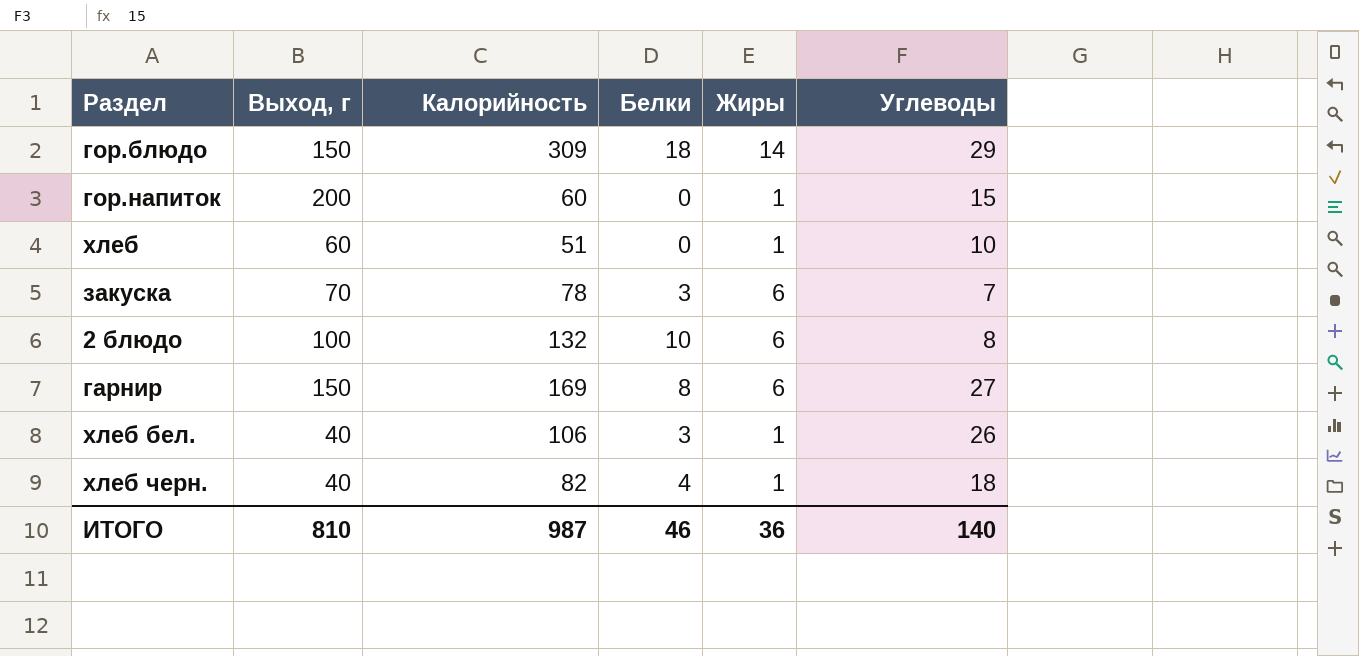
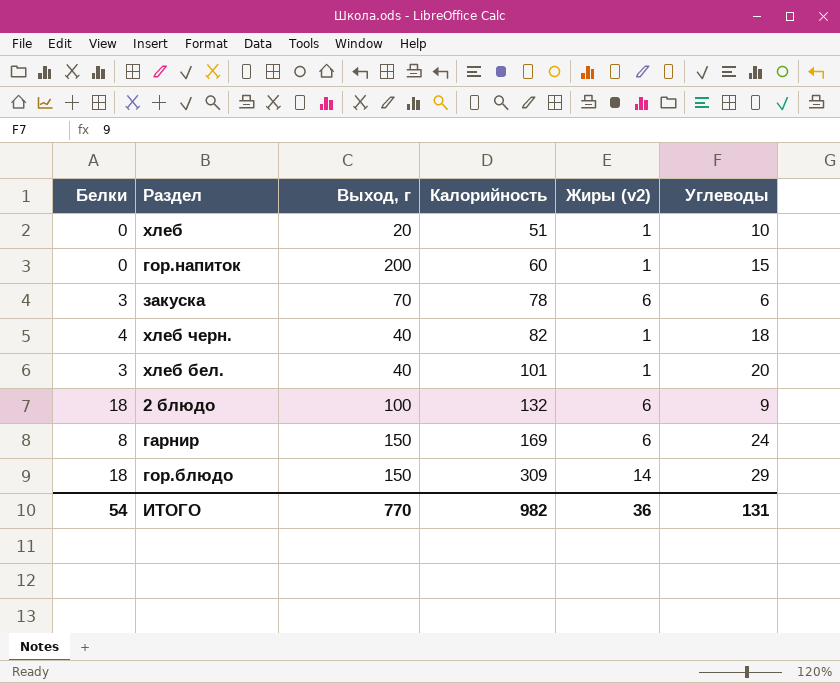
row order: none -> Калорийность ascending
column Белки | position: 4 -> 1
column name: Жиры -> Жиры (v2)
хлеб | Выход, г: 60 -> 20
закуска | Углеводы: 7 -> 6
хлеб бел. | Калорийность: 106 -> 101
хлеб бел. | Углеводы: 26 -> 20
2 блюдо | Белки: 10 -> 18
2 блюдо | Углеводы: 8 -> 9
гарнир | Углеводы: 27 -> 24
ИТОГО | Белки: 46 -> 54
ИТОГО | Выход, г: 810 -> 770
ИТОГО | Калорийность: 987 -> 982
ИТОГО | Углеводы: 140 -> 131

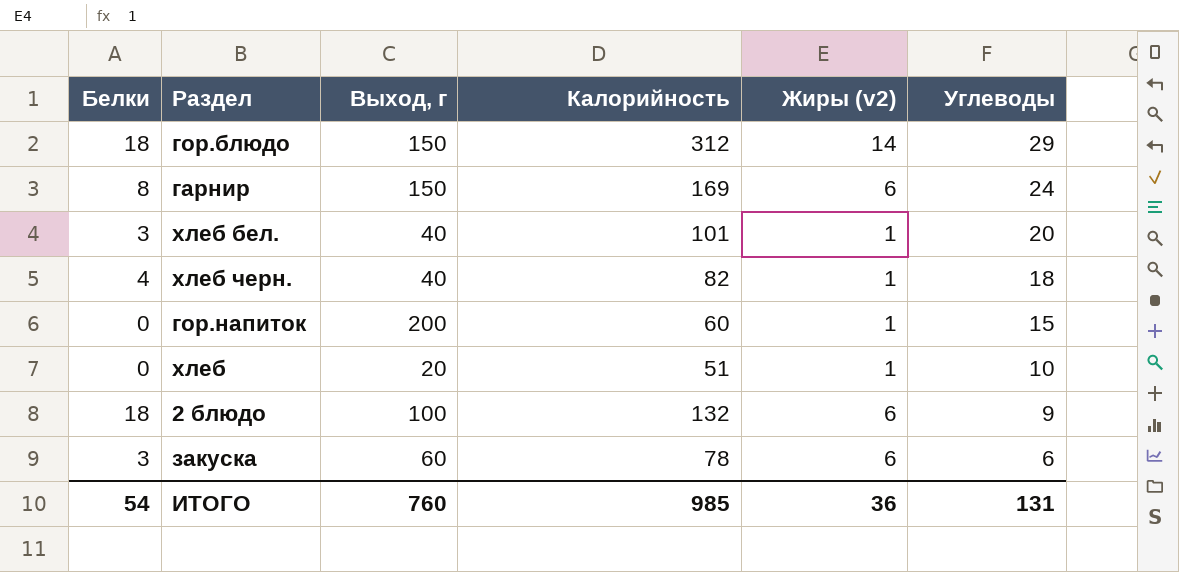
row order: Калорийность ascending -> Углеводы descending
гор.блюдо | Калорийность: 309 -> 312
закуска | Выход, г: 70 -> 60
ИТОГО | Выход, г: 770 -> 760
ИТОГО | Калорийность: 982 -> 985

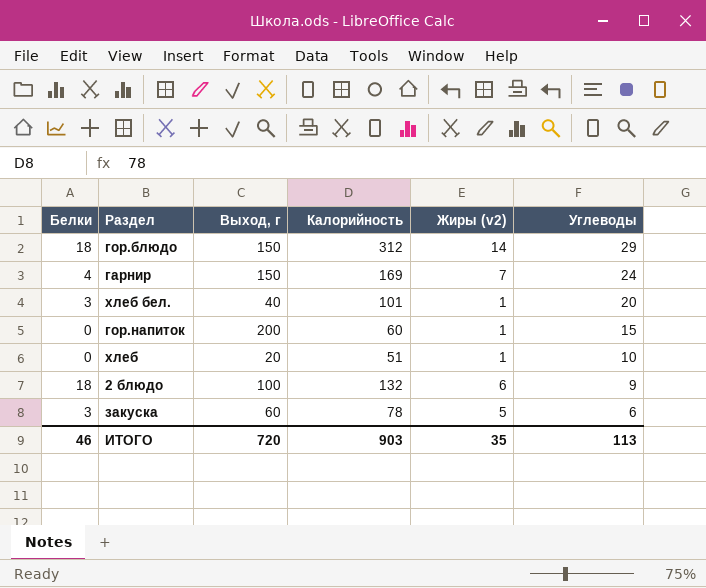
row хлеб черн.: 4 | 40 | 82 | 1 | 18 -> none
гарнир | Белки: 8 -> 4
гарнир | Жиры (v2): 6 -> 7
закуска | Жиры (v2): 6 -> 5
ИТОГО | Белки: 54 -> 46
ИТОГО | Выход, г: 760 -> 720
ИТОГО | Калорийность: 985 -> 903
ИТОГО | Жиры (v2): 36 -> 35
ИТОГО | Углеводы: 131 -> 113

